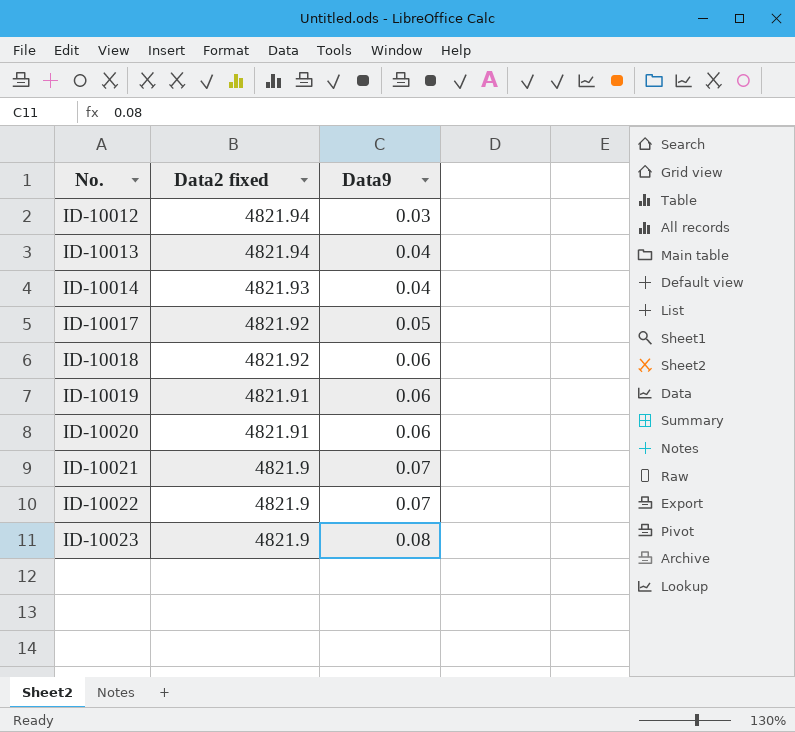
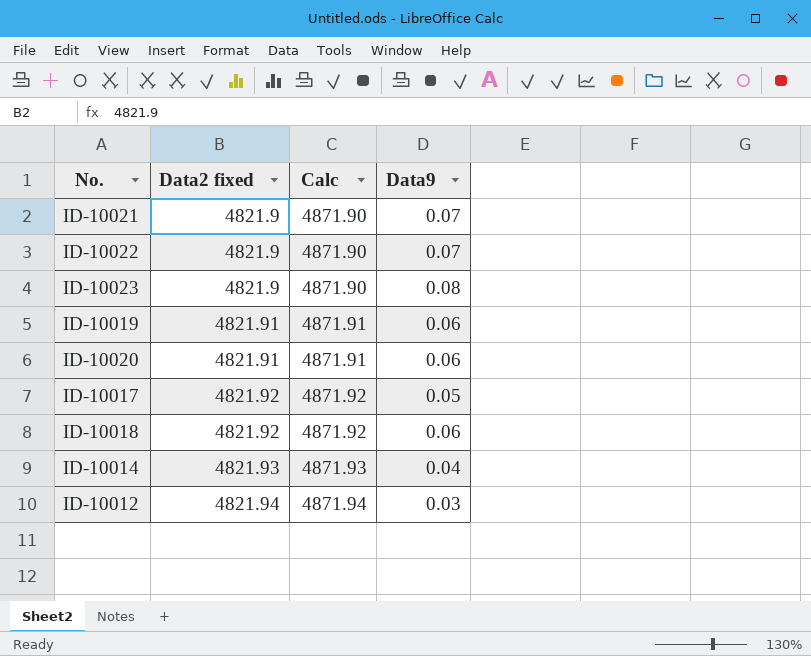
row order: No. ascending -> Data2 fixed ascending
column Calc | formula: none -> [Data2 fixed] + 50
row ID-10013: 4821.94 | 0.04 -> none

